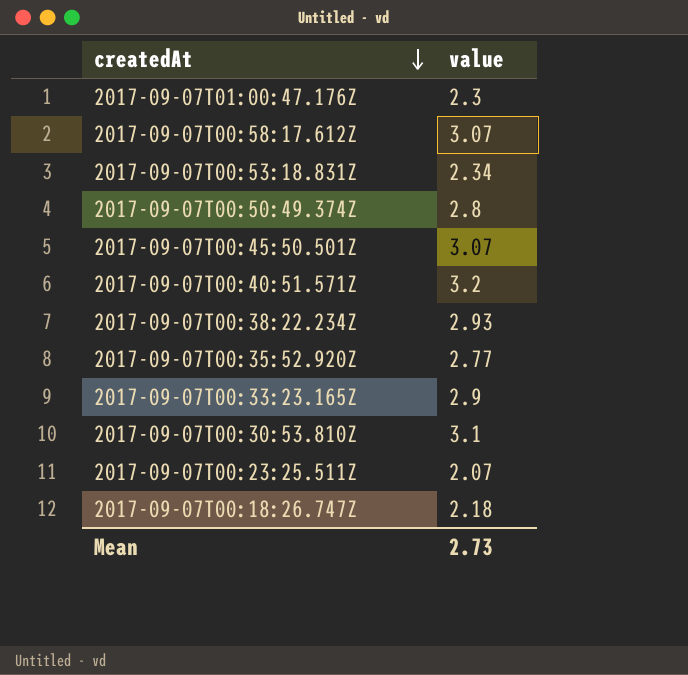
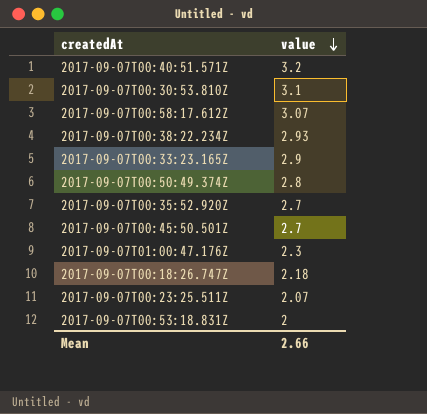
row order: createdAt descending -> value descending
2017-09-07T00:35:52.920Z | value: 2.77 -> 2.7
2017-09-07T00:45:50.501Z | value: 3.07 -> 2.7
2017-09-07T00:53:18.831Z | value: 2.34 -> 2
Mean | value: 2.73 -> 2.66

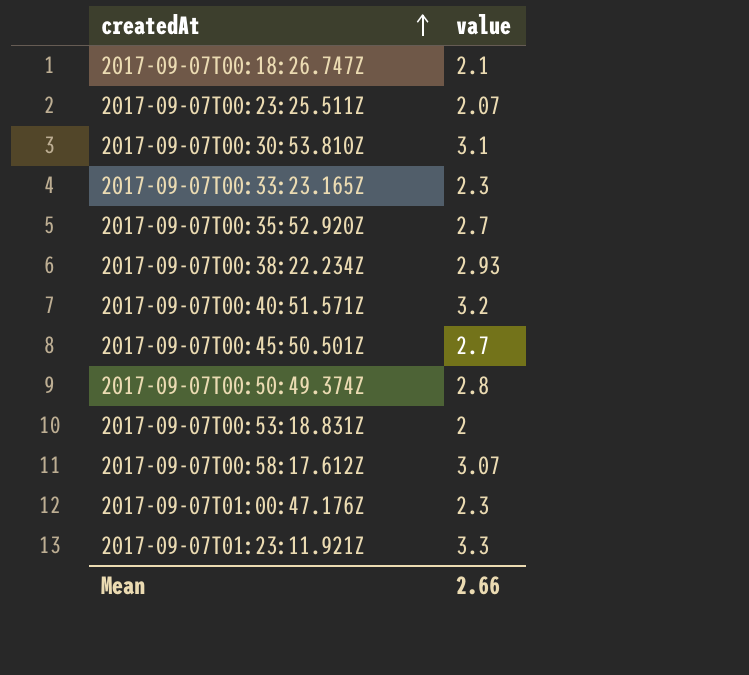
row order: value descending -> createdAt ascending
2017-09-07T00:18:26.747Z | value: 2.18 -> 2.1
2017-09-07T00:33:23.165Z | value: 2.9 -> 2.3
row 2017-09-07T01:23:11.921Z: none -> 3.3

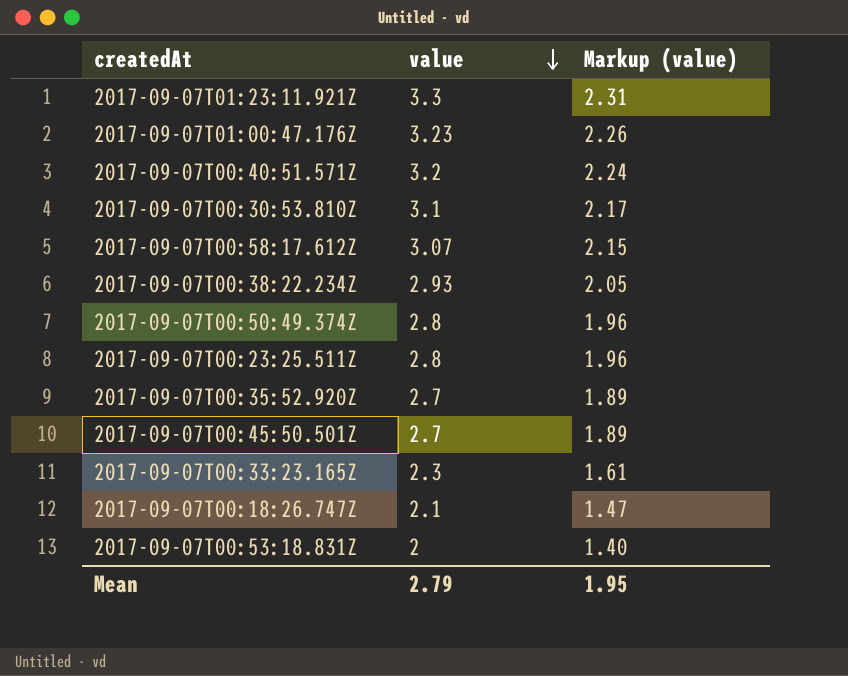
row order: createdAt ascending -> value descending
column Markup (value) | formula: none -> [value] * 0.7
2017-09-07T01:00:47.176Z | value: 2.3 -> 3.23
2017-09-07T00:23:25.511Z | value: 2.07 -> 2.8
Mean | value: 2.66 -> 2.79

